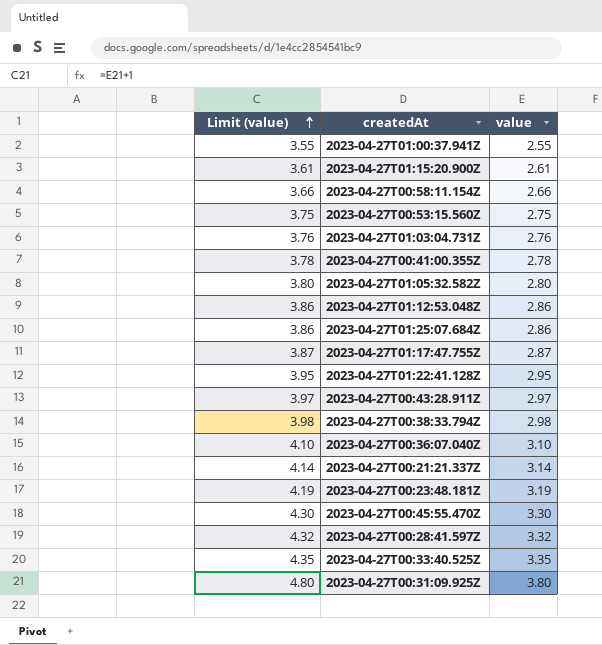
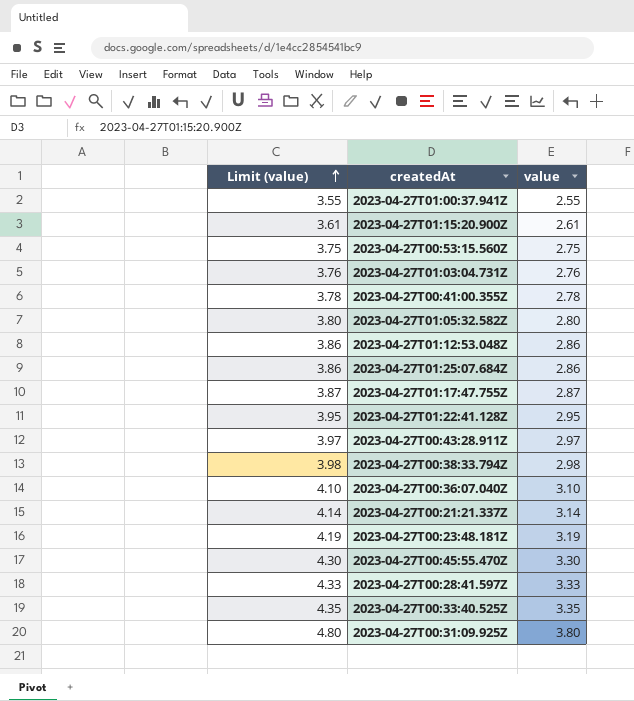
row 2023-04-27T00:58:11.154Z: 3.66 | 2.66 -> none
2023-04-27T00:28:41.597Z | Limit (value): 4.32 -> 4.33
2023-04-27T00:28:41.597Z | value: 3.32 -> 3.33

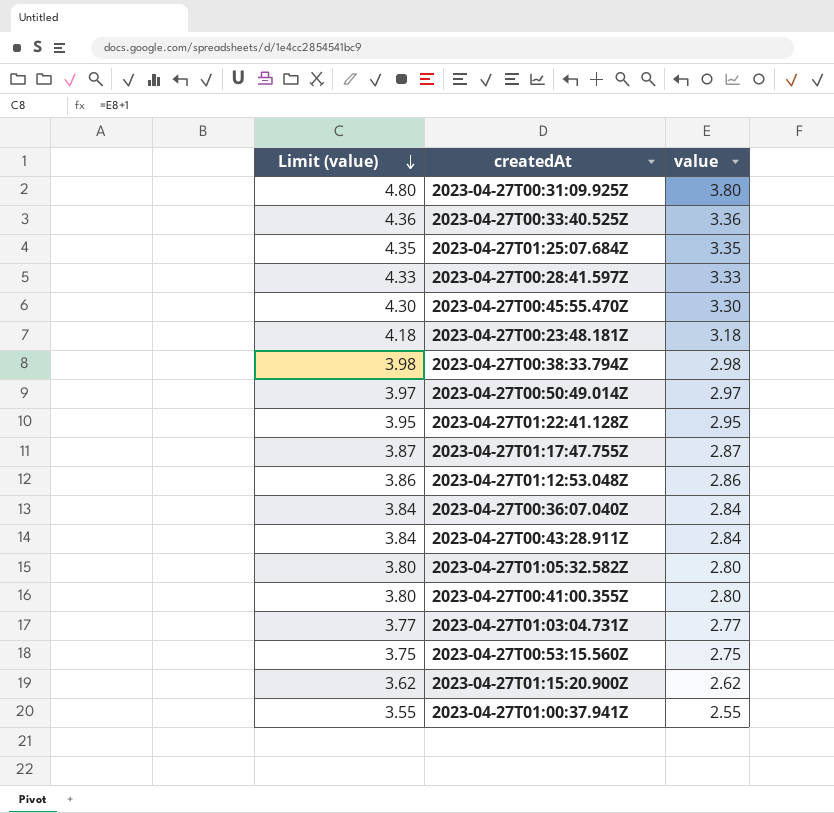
row order: Limit (value) ascending -> Limit (value) descending
row 2023-04-27T00:21:21.337Z: 4.14 | 3.14 -> none
2023-04-27T00:33:40.525Z | Limit (value): 4.35 -> 4.36
2023-04-27T00:33:40.525Z | value: 3.35 -> 3.36
2023-04-27T01:25:07.684Z | Limit (value): 3.86 -> 4.35
2023-04-27T01:25:07.684Z | value: 2.86 -> 3.35
2023-04-27T00:23:48.181Z | Limit (value): 4.19 -> 4.18
2023-04-27T00:23:48.181Z | value: 3.19 -> 3.18
row 2023-04-27T00:50:49.014Z: none -> 3.97 | 2.97
2023-04-27T00:36:07.040Z | Limit (value): 4.10 -> 3.84
2023-04-27T00:36:07.040Z | value: 3.10 -> 2.84
2023-04-27T00:43:28.911Z | Limit (value): 3.97 -> 3.84
2023-04-27T00:43:28.911Z | value: 2.97 -> 2.84
2023-04-27T00:41:00.355Z | Limit (value): 3.78 -> 3.80
2023-04-27T00:41:00.355Z | value: 2.78 -> 2.80
2023-04-27T01:03:04.731Z | Limit (value): 3.76 -> 3.77
2023-04-27T01:03:04.731Z | value: 2.76 -> 2.77
2023-04-27T01:15:20.900Z | Limit (value): 3.61 -> 3.62
2023-04-27T01:15:20.900Z | value: 2.61 -> 2.62

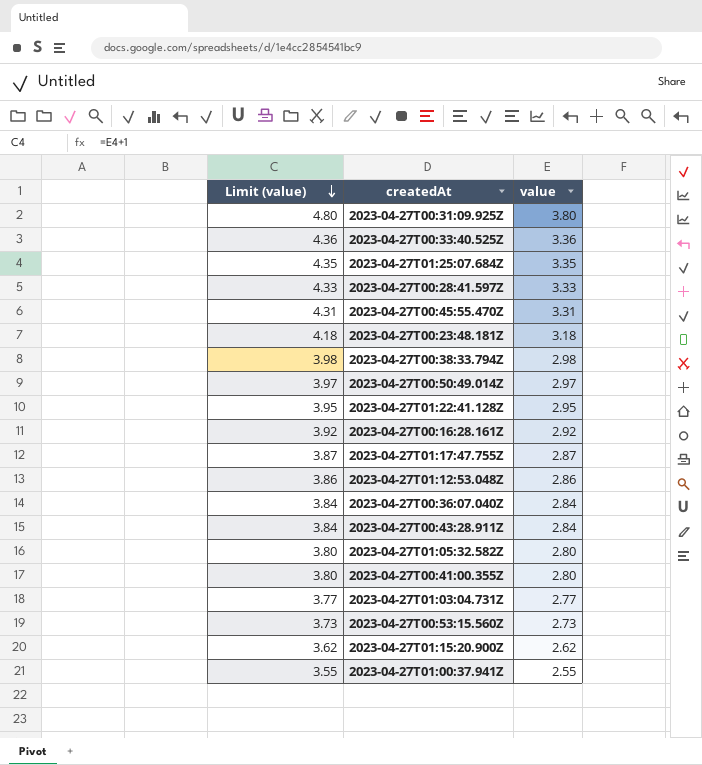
2023-04-27T00:45:55.470Z | Limit (value): 4.30 -> 4.31
2023-04-27T00:45:55.470Z | value: 3.30 -> 3.31
row 2023-04-27T00:16:28.161Z: none -> 3.92 | 2.92
2023-04-27T00:53:15.560Z | Limit (value): 3.75 -> 3.73
2023-04-27T00:53:15.560Z | value: 2.75 -> 2.73

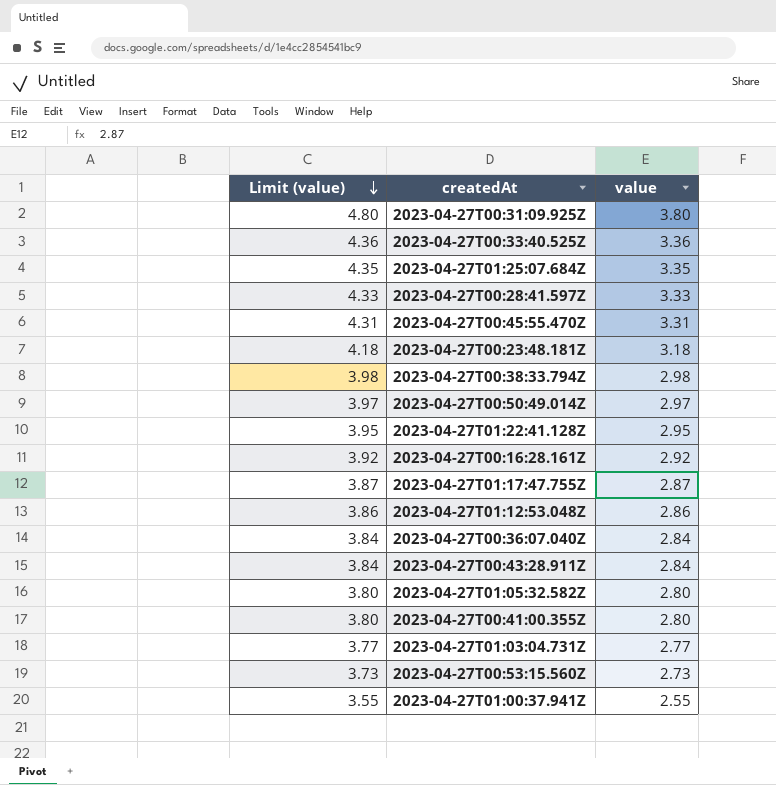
row 2023-04-27T01:15:20.900Z: 3.62 | 2.62 -> none

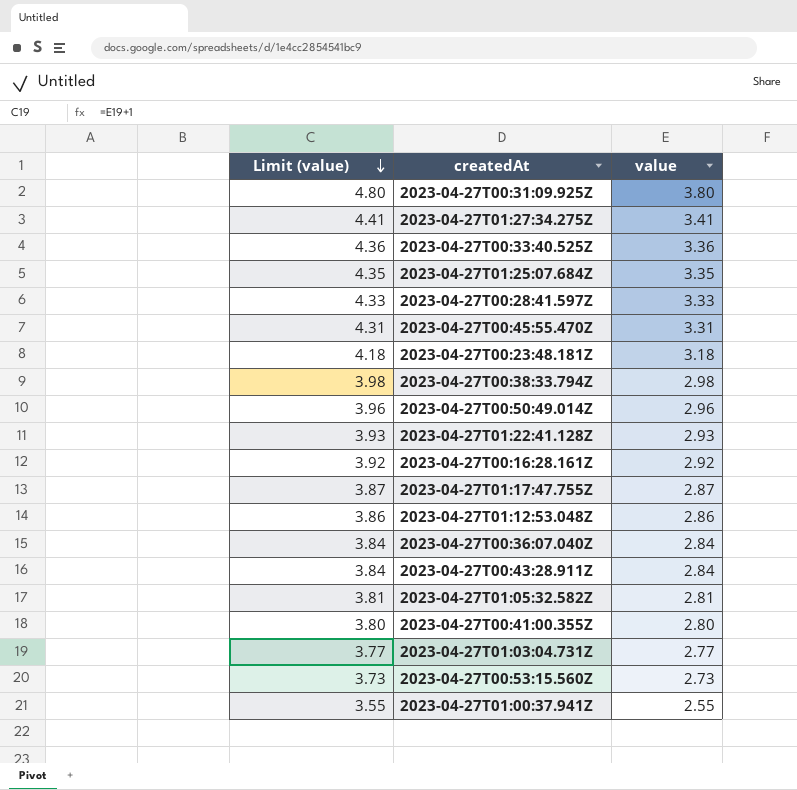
row 2023-04-27T01:27:34.275Z: none -> 4.41 | 3.41
2023-04-27T00:50:49.014Z | Limit (value): 3.97 -> 3.96
2023-04-27T00:50:49.014Z | value: 2.97 -> 2.96
2023-04-27T01:22:41.128Z | Limit (value): 3.95 -> 3.93
2023-04-27T01:22:41.128Z | value: 2.95 -> 2.93
2023-04-27T01:05:32.582Z | Limit (value): 3.80 -> 3.81
2023-04-27T01:05:32.582Z | value: 2.80 -> 2.81

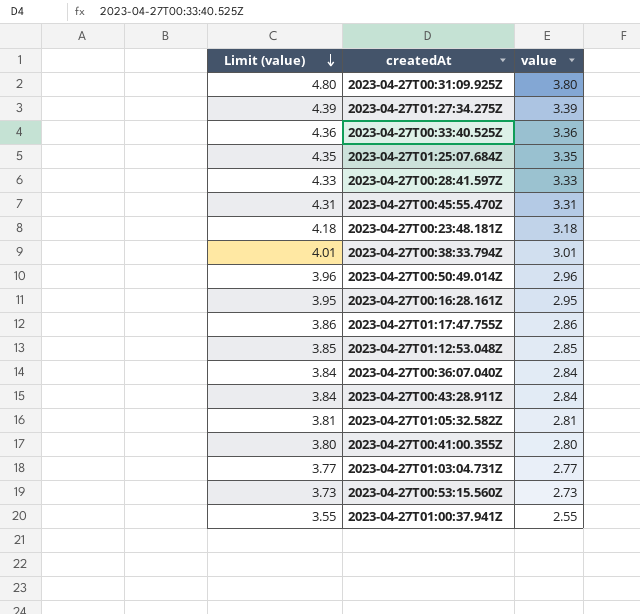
row 2023-04-27T01:22:41.128Z: 3.93 | 2.93 -> none
2023-04-27T01:27:34.275Z | Limit (value): 4.41 -> 4.39
2023-04-27T01:27:34.275Z | value: 3.41 -> 3.39
2023-04-27T00:38:33.794Z | Limit (value): 3.98 -> 4.01
2023-04-27T00:38:33.794Z | value: 2.98 -> 3.01
2023-04-27T00:16:28.161Z | Limit (value): 3.92 -> 3.95
2023-04-27T00:16:28.161Z | value: 2.92 -> 2.95
2023-04-27T01:17:47.755Z | Limit (value): 3.87 -> 3.86
2023-04-27T01:17:47.755Z | value: 2.87 -> 2.86
2023-04-27T01:12:53.048Z | Limit (value): 3.86 -> 3.85
2023-04-27T01:12:53.048Z | value: 2.86 -> 2.85

